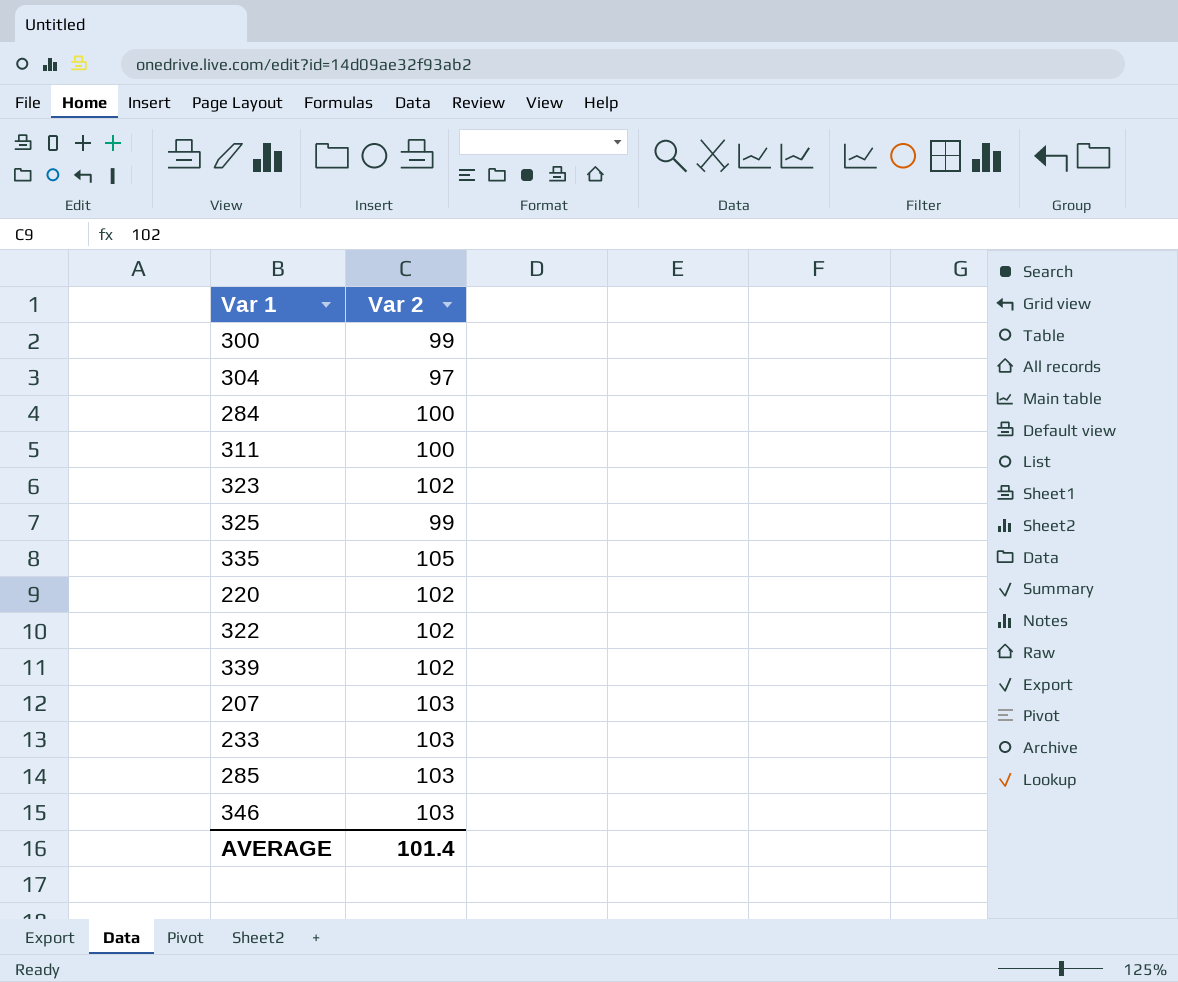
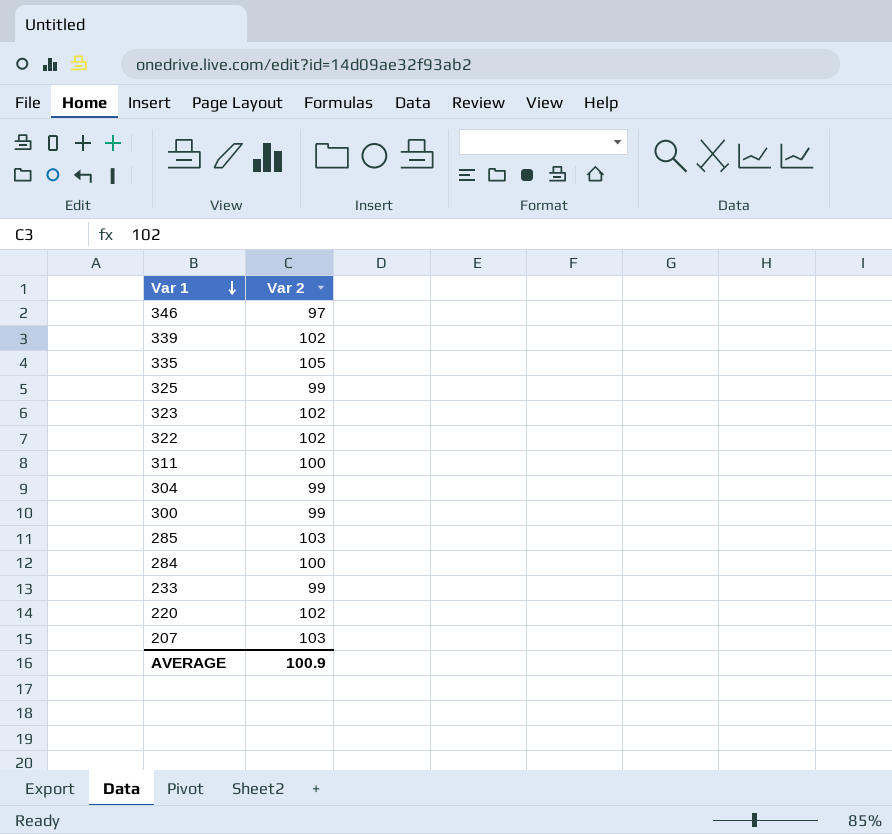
row order: none -> Var 1 descending
346 | Var 2: 103 -> 97
304 | Var 2: 97 -> 99
233 | Var 2: 103 -> 99
AVERAGE | Var 2: 101.4 -> 100.9

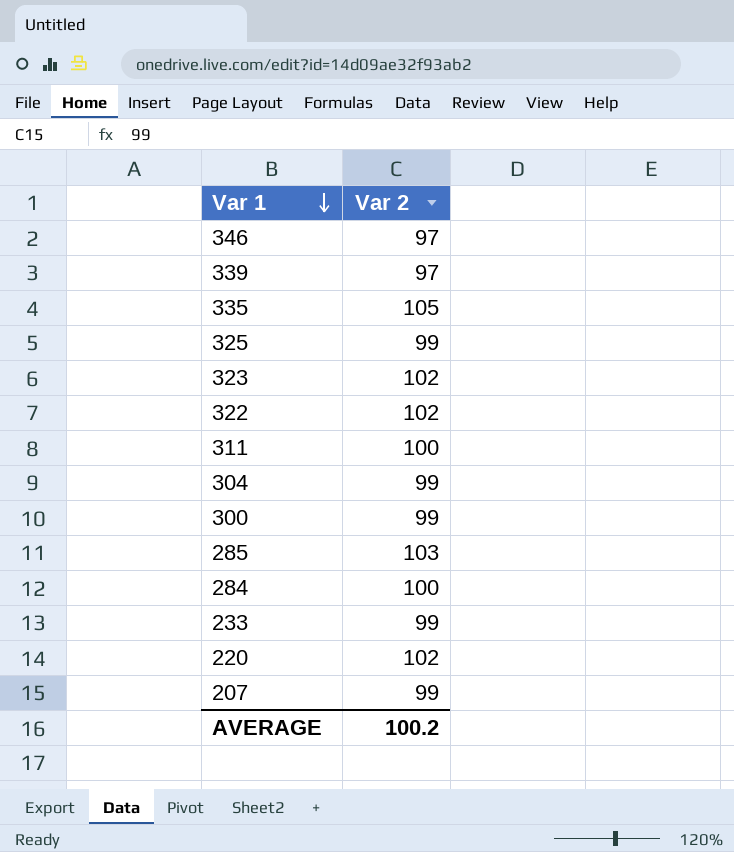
339 | Var 2: 102 -> 97
207 | Var 2: 103 -> 99
AVERAGE | Var 2: 100.9 -> 100.2

